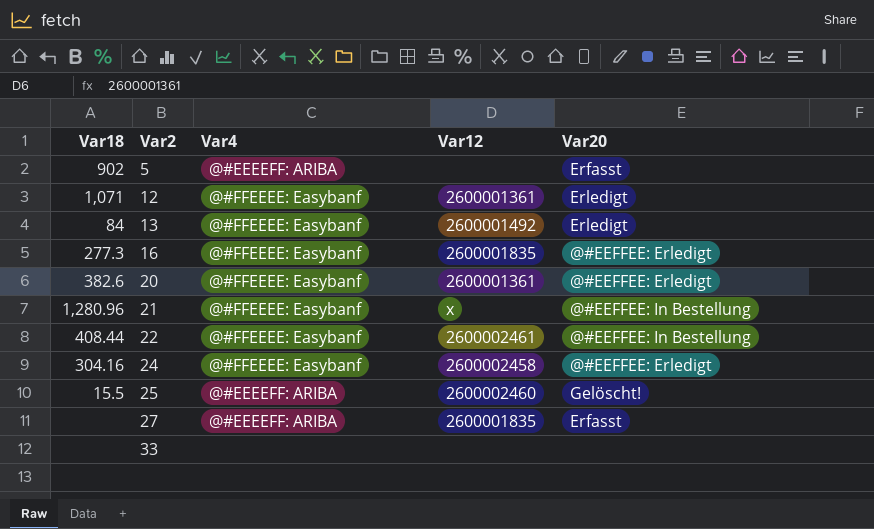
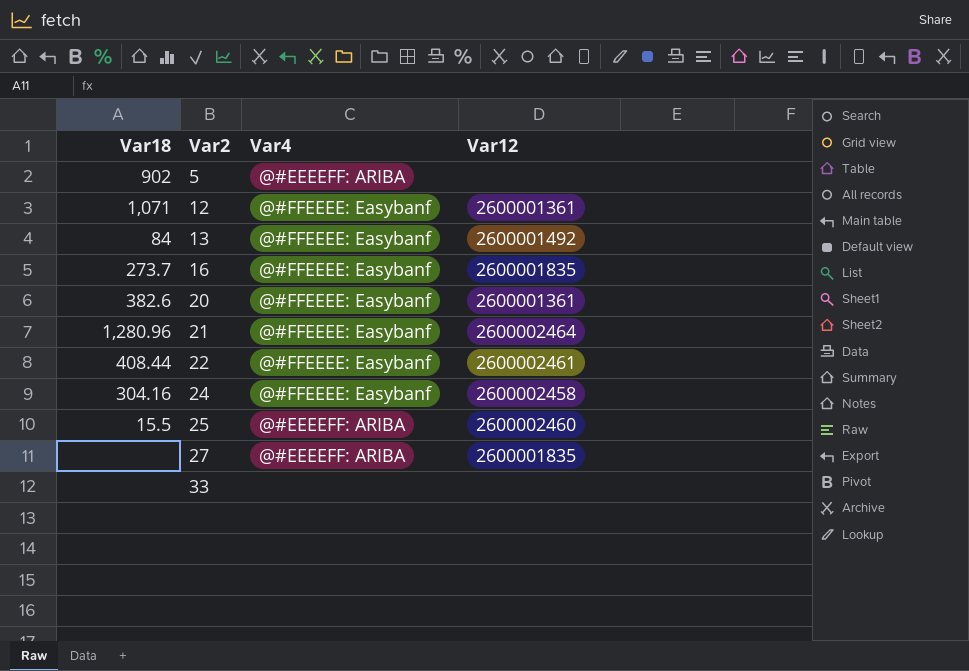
column Var20 | position: 5 -> none
16 | Var18: 277.3 -> 273.7
21 | Var12: x -> 2600002464

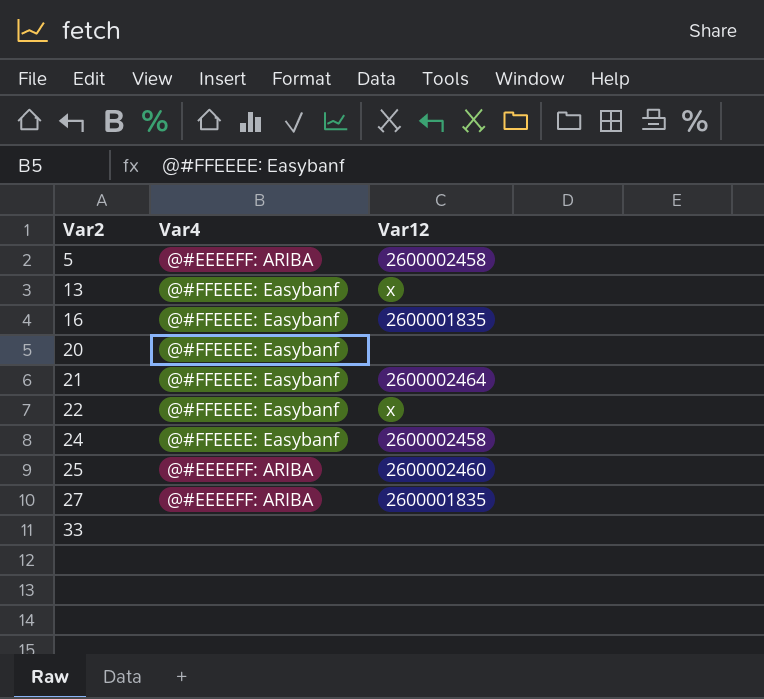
column Var18 | position: 1 -> none
row 12: 1,071 | @#FFEEEE: Easybanf | 2600001361 -> none
5 | Var12: none -> 2600002458
13 | Var12: 2600001492 -> x
20 | Var12: 2600001361 -> none
22 | Var12: 2600002461 -> x

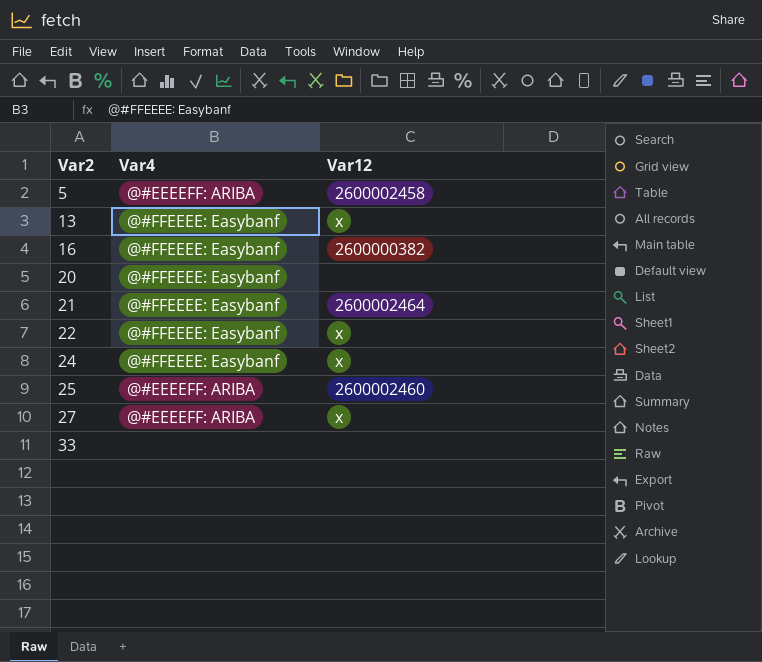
16 | Var12: 2600001835 -> 2600000382
24 | Var12: 2600002458 -> x
27 | Var12: 2600001835 -> x

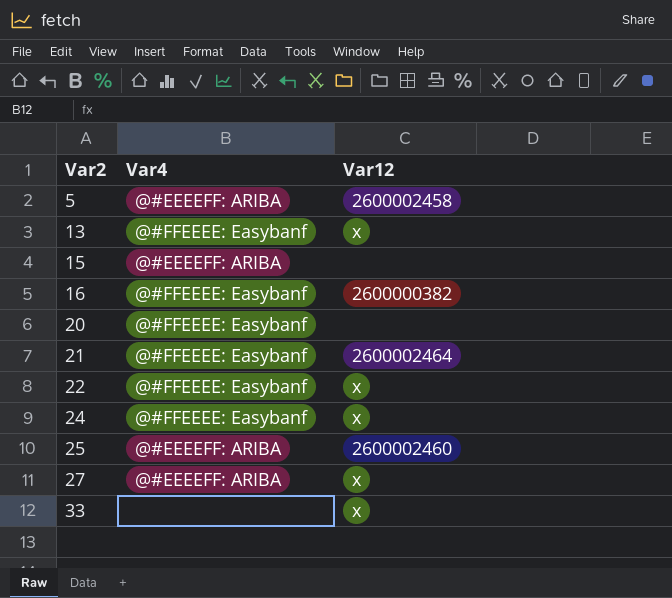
row 15: none -> @#EEEEFF: ARIBA | none
33 | Var12: none -> x

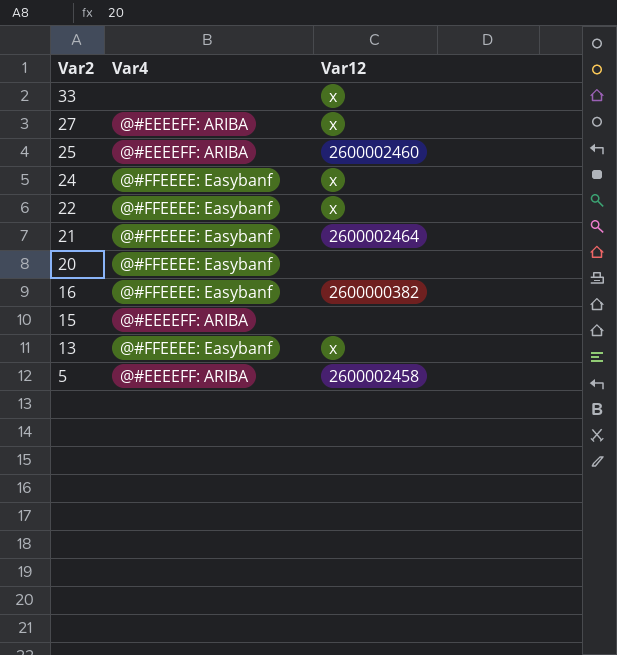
row order: Var2 ascending -> Var2 descending

